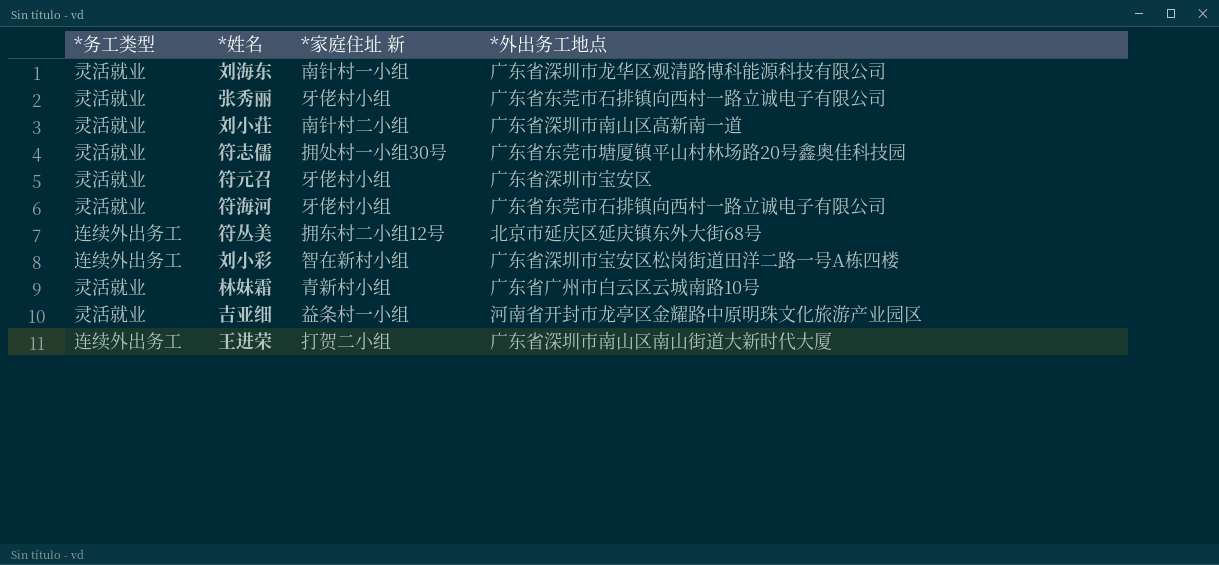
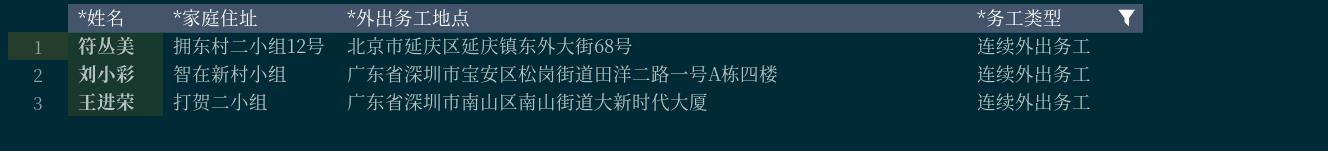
filter: none -> *务工类型 = 连续外出务工
column name: *家庭住址 新 -> *家庭住址
column *务工类型 | position: 1 -> 4

